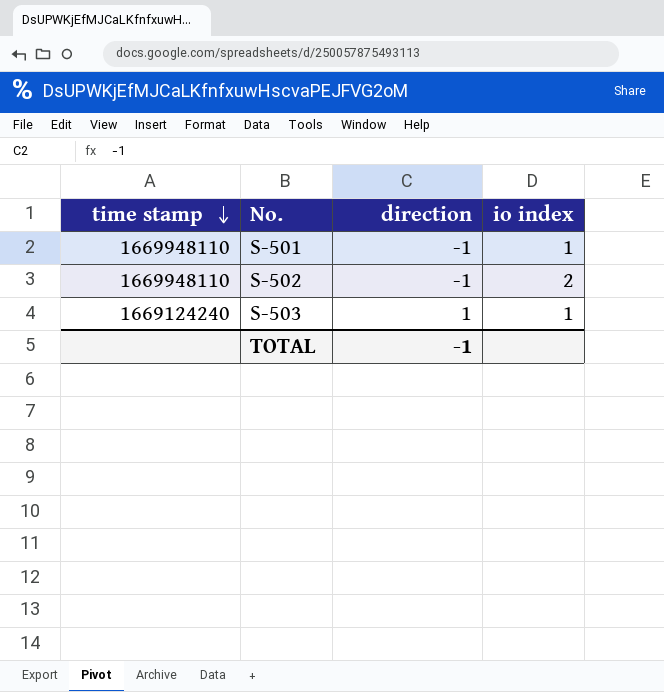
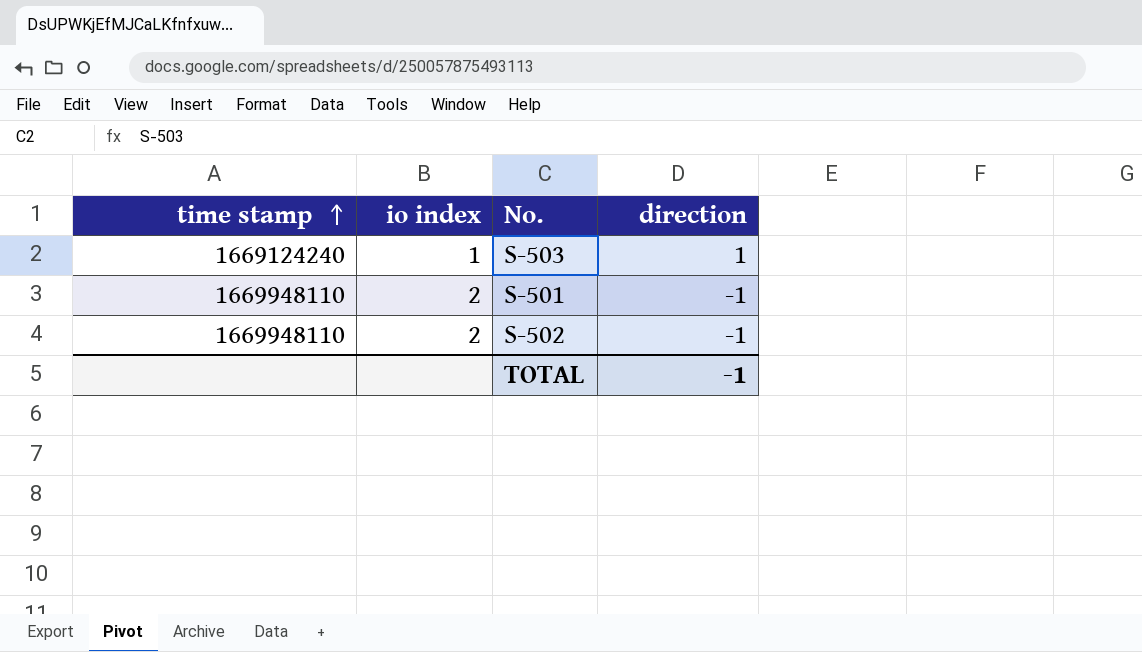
row order: time stamp descending -> time stamp ascending
column io index | position: 4 -> 2
S-501 | io index: 1 -> 2

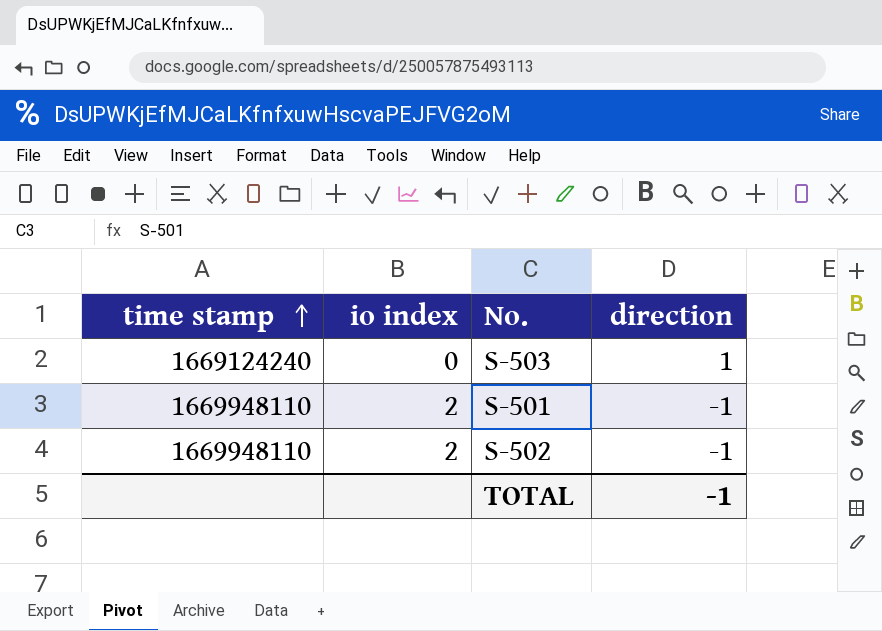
S-503 | io index: 1 -> 0

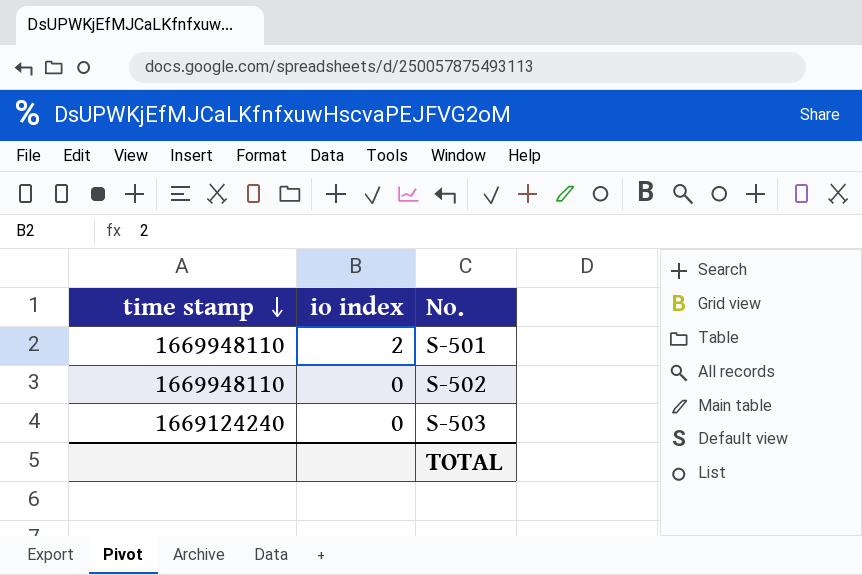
row order: time stamp ascending -> time stamp descending
column direction | position: 4 -> none
S-502 | io index: 2 -> 0

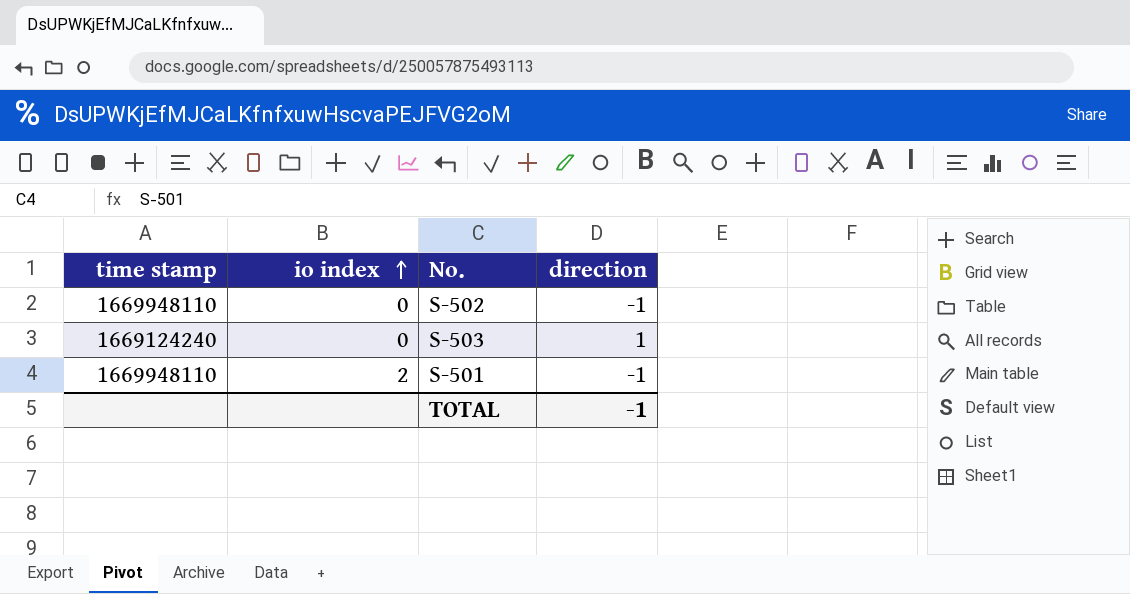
row order: time stamp descending -> io index ascending
column direction | position: none -> 4

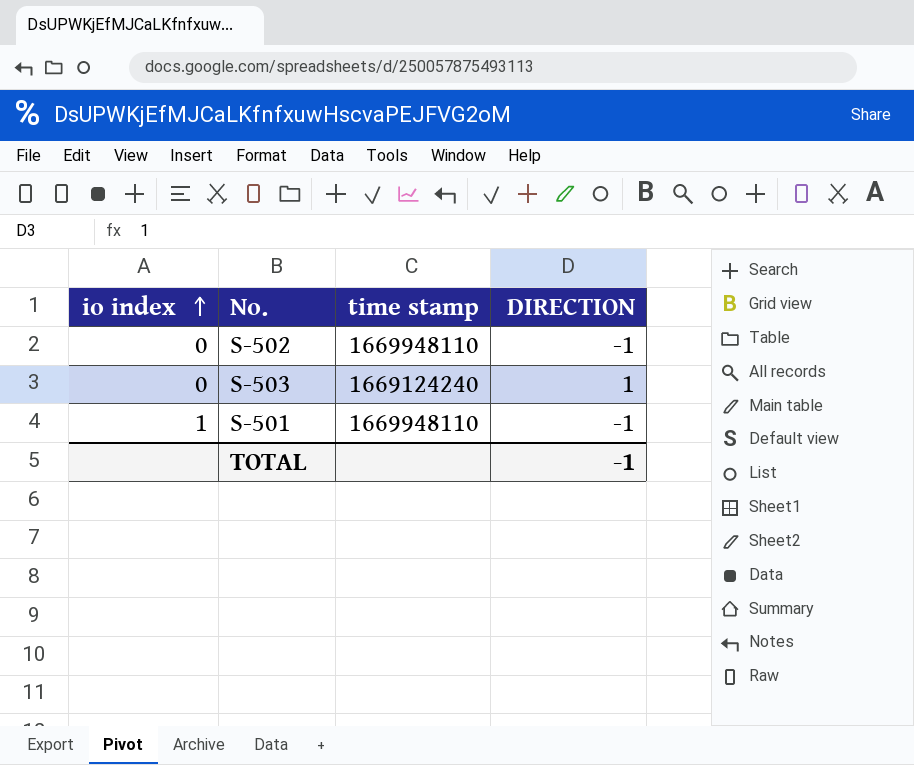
column time stamp | position: 1 -> 3
column name: direction -> DIRECTION
S-501 | io index: 2 -> 1

